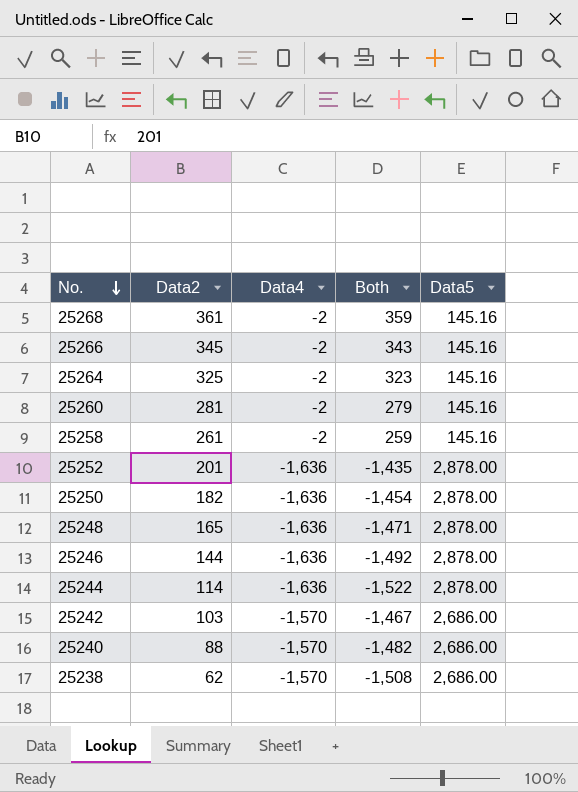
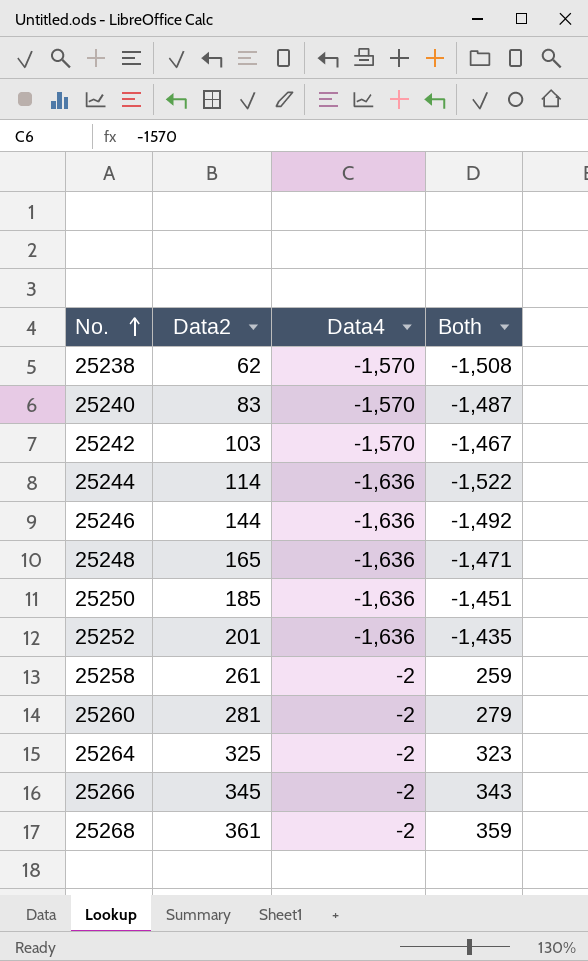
row order: No. descending -> No. ascending
column Data5 | position: 5 -> none
25240 | Data2: 88 -> 83
25240 | Both: -1,482 -> -1,487
25250 | Data2: 182 -> 185
25250 | Both: -1,454 -> -1,451

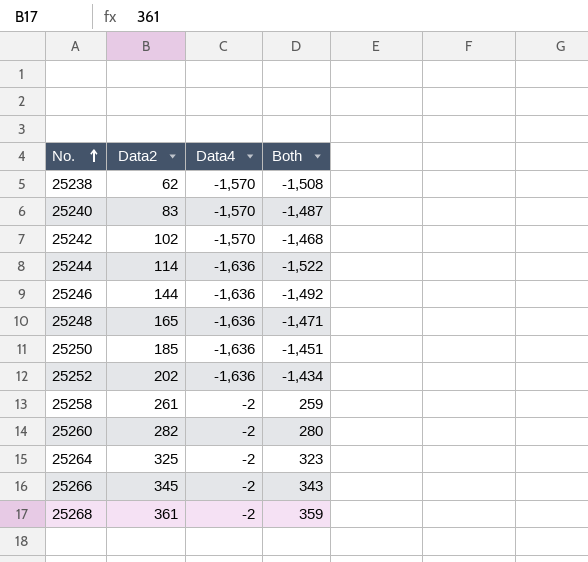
25242 | Data2: 103 -> 102
25242 | Both: -1,467 -> -1,468
25252 | Data2: 201 -> 202
25252 | Both: -1,435 -> -1,434
25260 | Data2: 281 -> 282
25260 | Both: 279 -> 280

